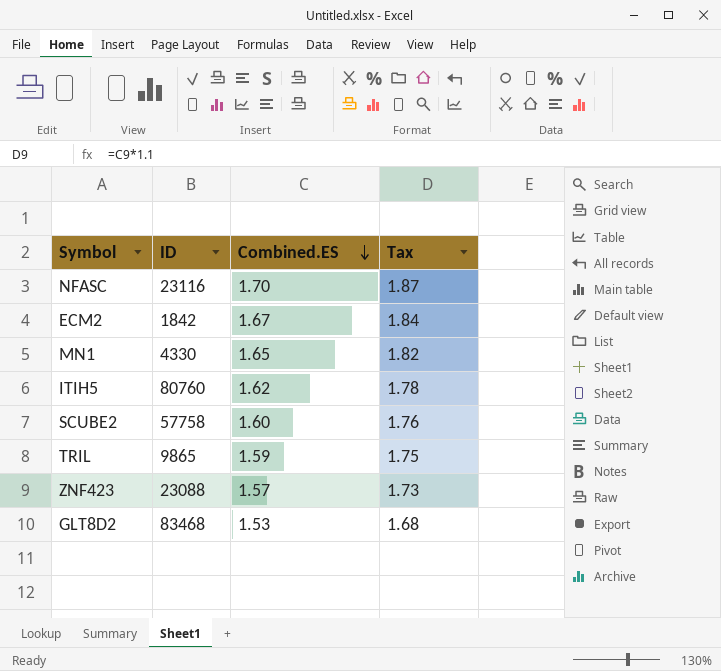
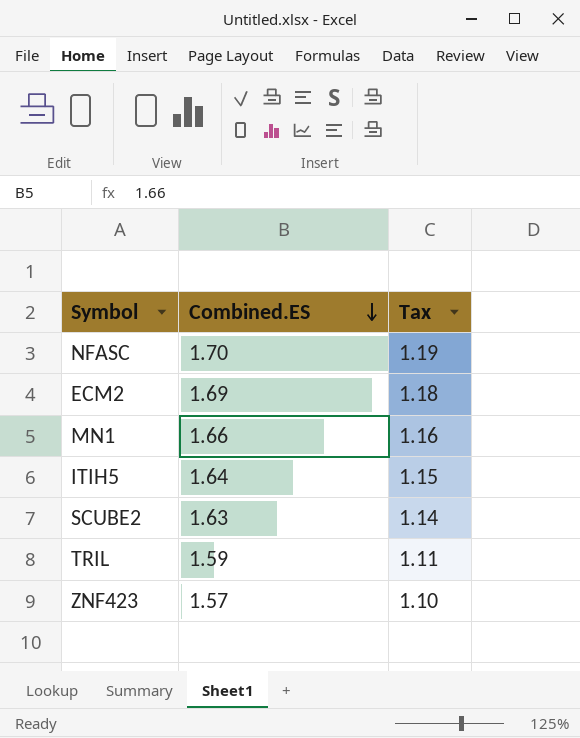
column ID | position: 2 -> none
column Tax | formula: [Combined.ES] * 1.1 -> [Combined.ES] * 0.7
row GLT8D2: 83468 | 1.53 | 1.68 -> none
ECM2 | Combined.ES: 1.67 -> 1.69
MN1 | Combined.ES: 1.65 -> 1.66
ITIH5 | Combined.ES: 1.62 -> 1.64
SCUBE2 | Combined.ES: 1.60 -> 1.63

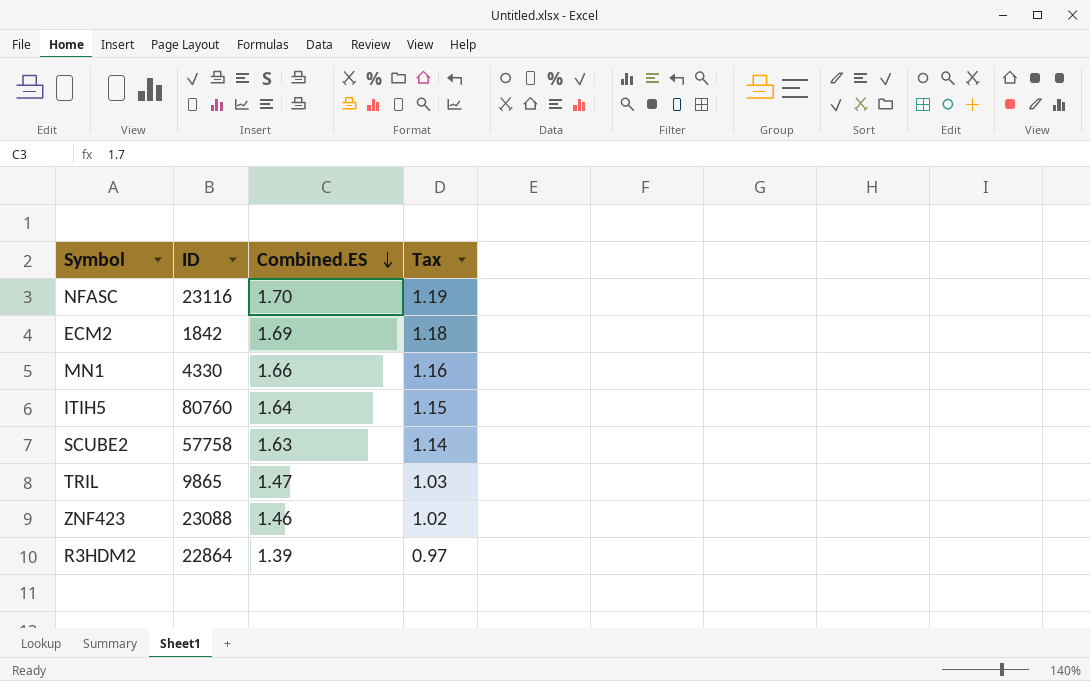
column ID | position: none -> 2
TRIL | Combined.ES: 1.59 -> 1.47
TRIL | Tax: 1.11 -> 1.03
ZNF423 | Combined.ES: 1.57 -> 1.46
ZNF423 | Tax: 1.10 -> 1.02
row R3HDM2: none -> 22864 | 1.39 | 0.97

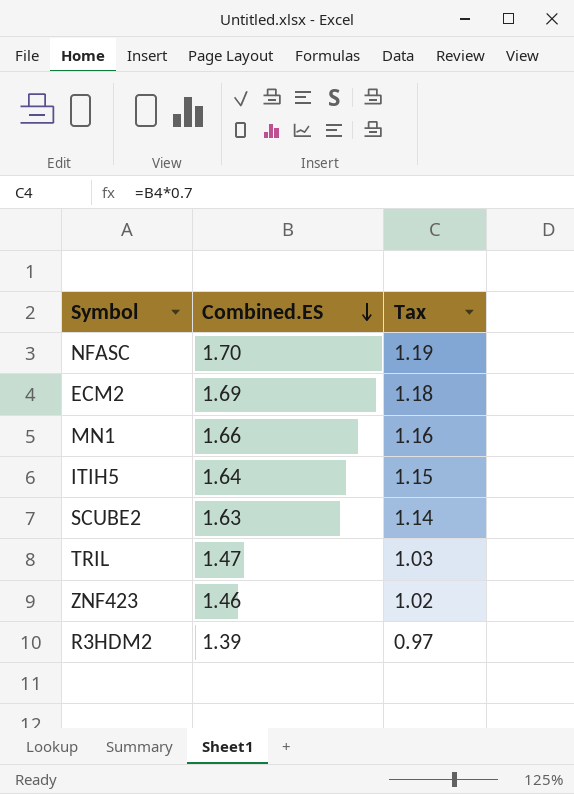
column ID | position: 2 -> none

